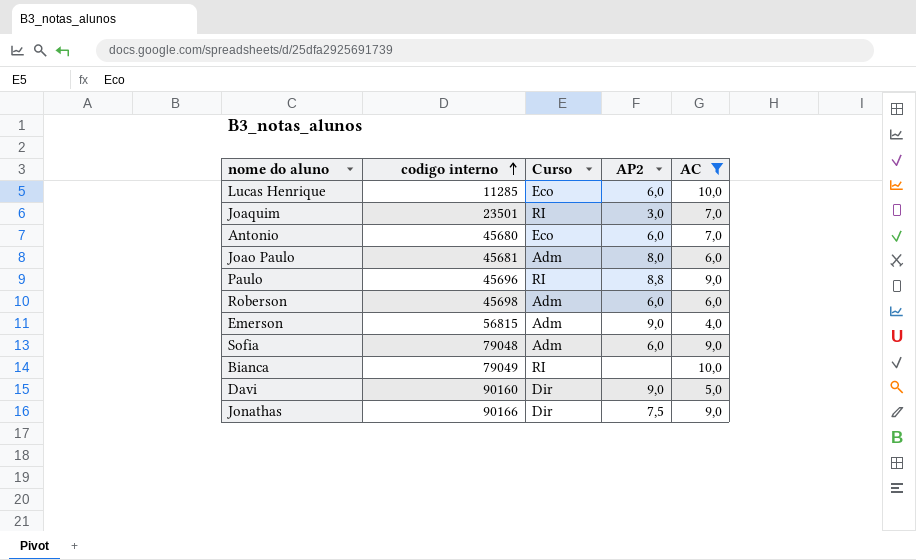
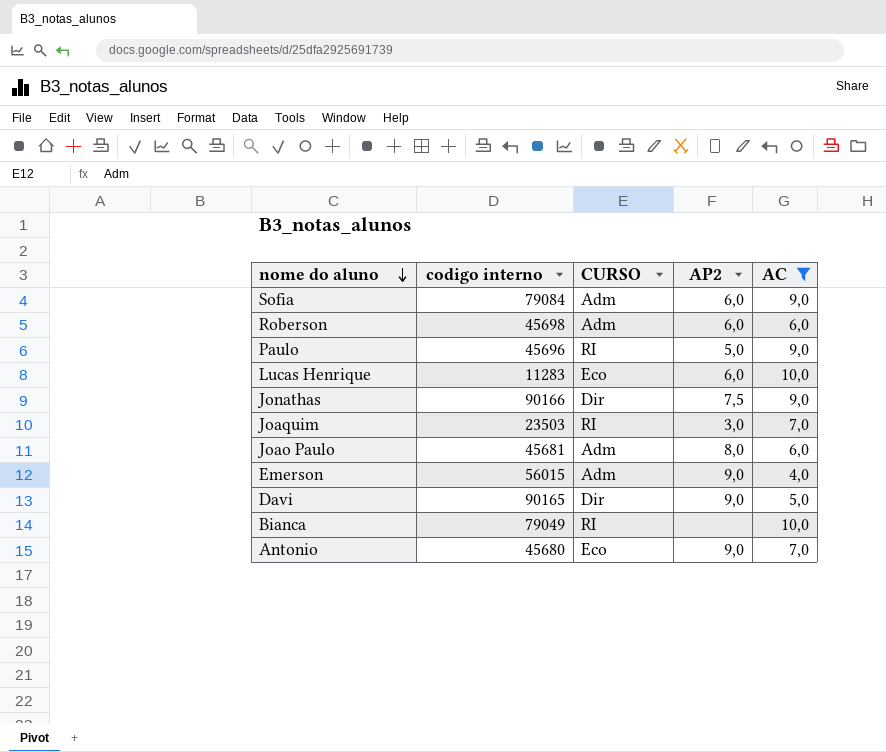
row order: codigo interno ascending -> nome do aluno descending
column name: Curso -> CURSO
Sofia | codigo interno: 79048 -> 79084
Paulo | AP2: 8,8 -> 5,0
Lucas Henrique | codigo interno: 11285 -> 11283
Joaquim | codigo interno: 23501 -> 23503
Emerson | codigo interno: 56815 -> 56015
Davi | codigo interno: 90160 -> 90165
Antonio | AP2: 6,0 -> 9,0

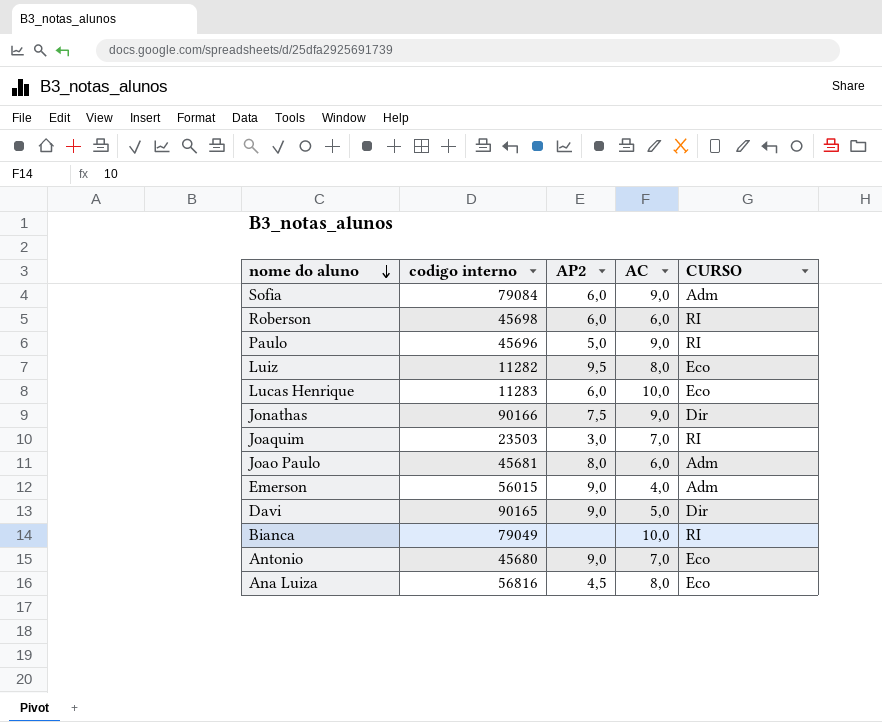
filter: AC != 8,0 -> none
column CURSO | position: 3 -> 5
Roberson | CURSO: Adm -> RI

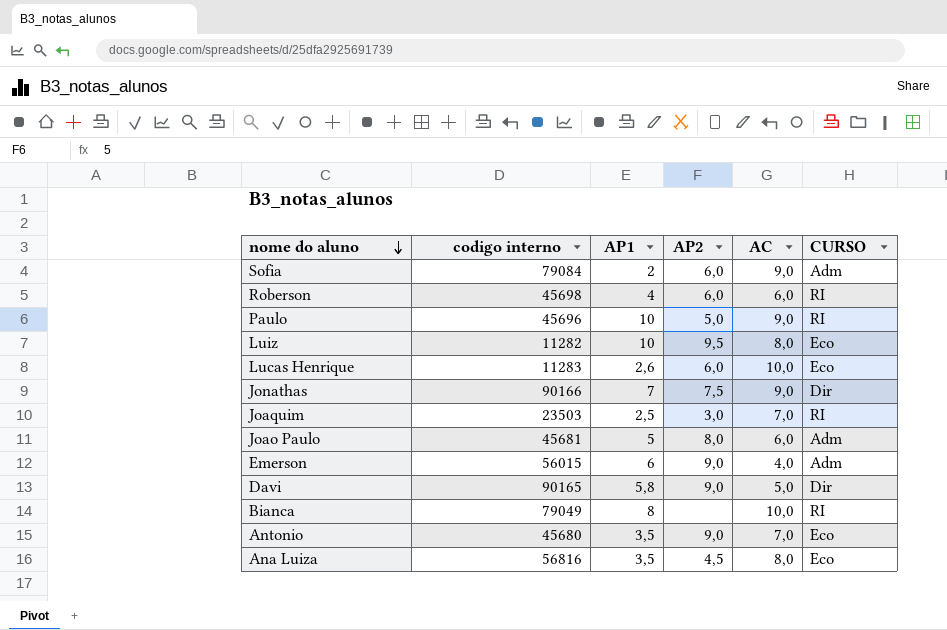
column AP1 | position: none -> 3

